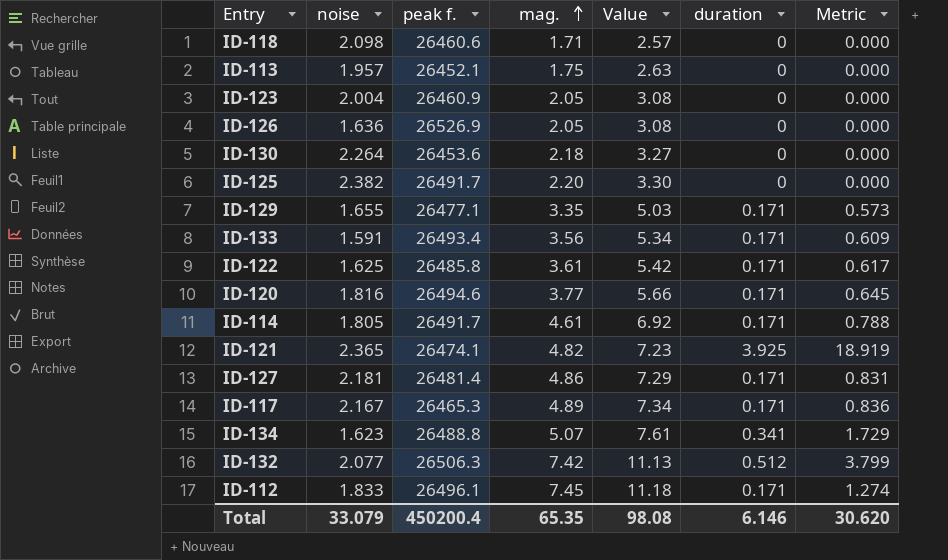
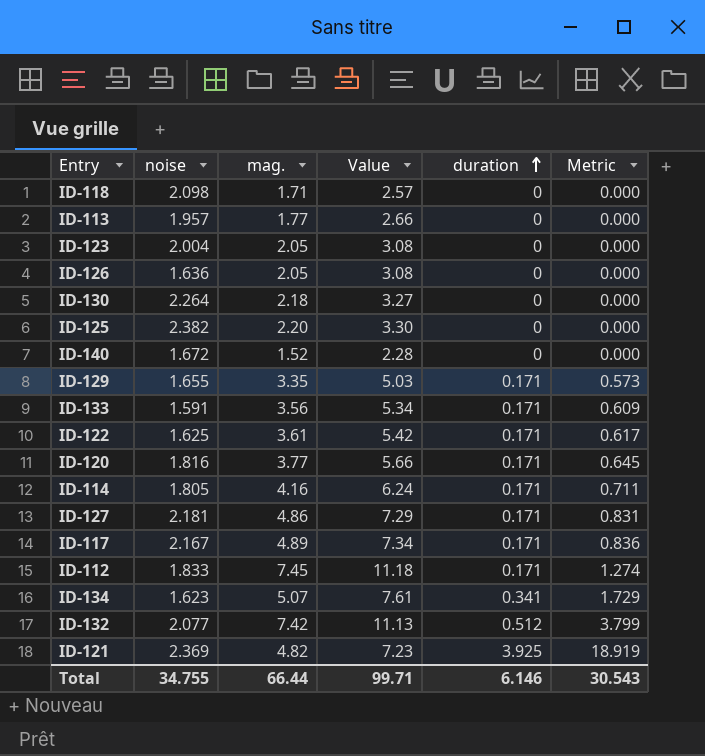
row order: mag. ascending -> duration ascending
column peak f. | position: 3 -> none
ID-113 | mag.: 1.75 -> 1.77
ID-113 | Value: 2.63 -> 2.66
row ID-140: none -> 1.672 | 1.52 | 2.28 | 0 | 0.000
ID-114 | mag.: 4.61 -> 4.16
ID-114 | Value: 6.92 -> 6.24
ID-114 | Metric: 0.788 -> 0.711
ID-121 | noise: 2.365 -> 2.369
Total | noise: 33.079 -> 34.755
Total | mag.: 65.35 -> 66.44
Total | Value: 98.08 -> 99.71
Total | Metric: 30.620 -> 30.543

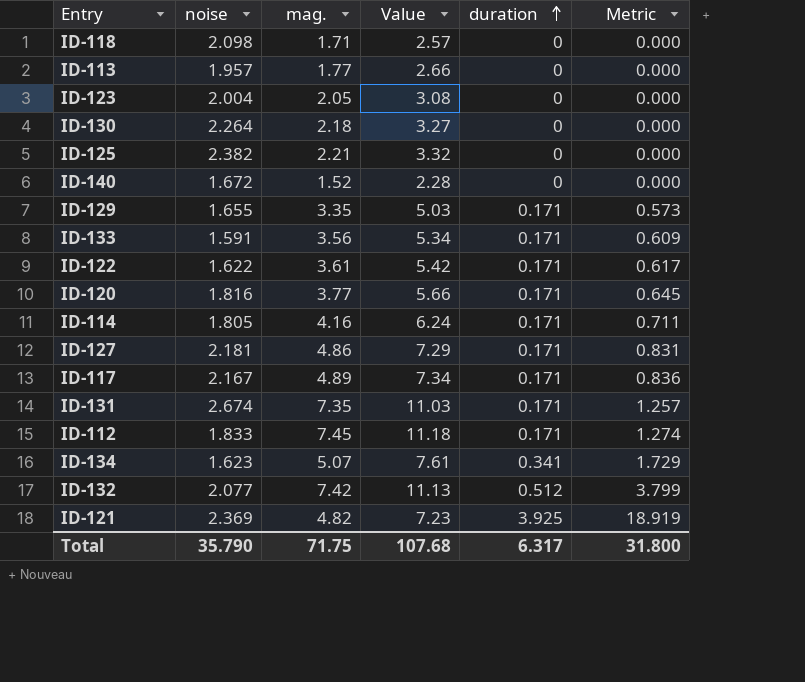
row ID-126: 1.636 | 2.05 | 3.08 | 0 | 0.000 -> none
ID-125 | mag.: 2.20 -> 2.21
ID-125 | Value: 3.30 -> 3.32
ID-122 | noise: 1.625 -> 1.622
row ID-131: none -> 2.674 | 7.35 | 11.03 | 0.171 | 1.257
Total | noise: 34.755 -> 35.790
Total | mag.: 66.44 -> 71.75
Total | Value: 99.71 -> 107.68
Total | duration: 6.146 -> 6.317
Total | Metric: 30.543 -> 31.800

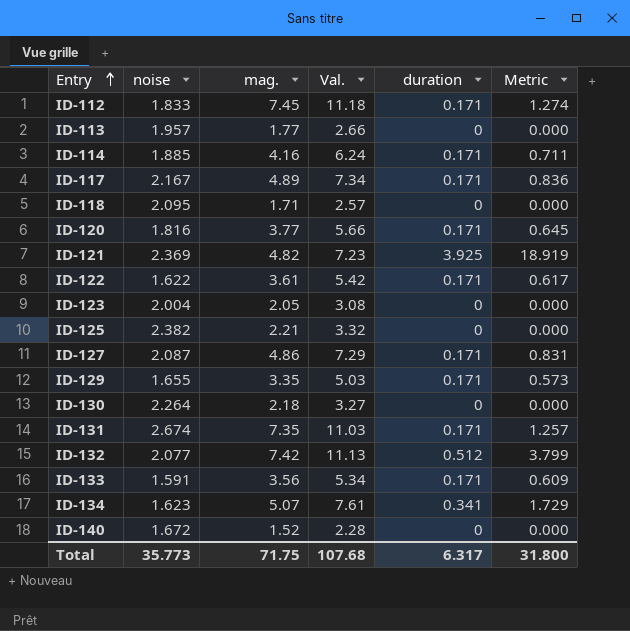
row order: duration ascending -> Entry ascending
column name: Value -> Val.
ID-114 | noise: 1.805 -> 1.885
ID-118 | noise: 2.098 -> 2.095
ID-127 | noise: 2.181 -> 2.087
Total | noise: 35.790 -> 35.773

